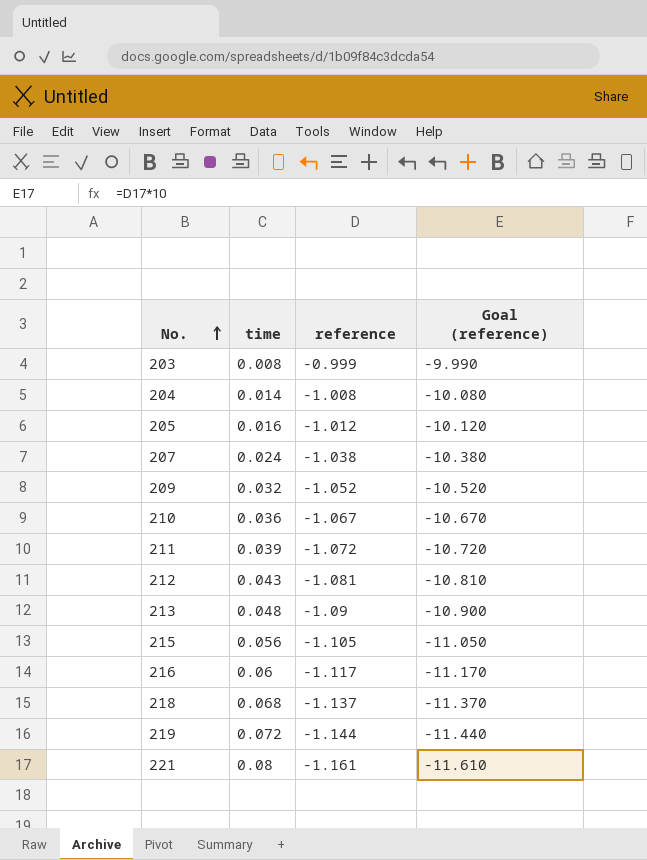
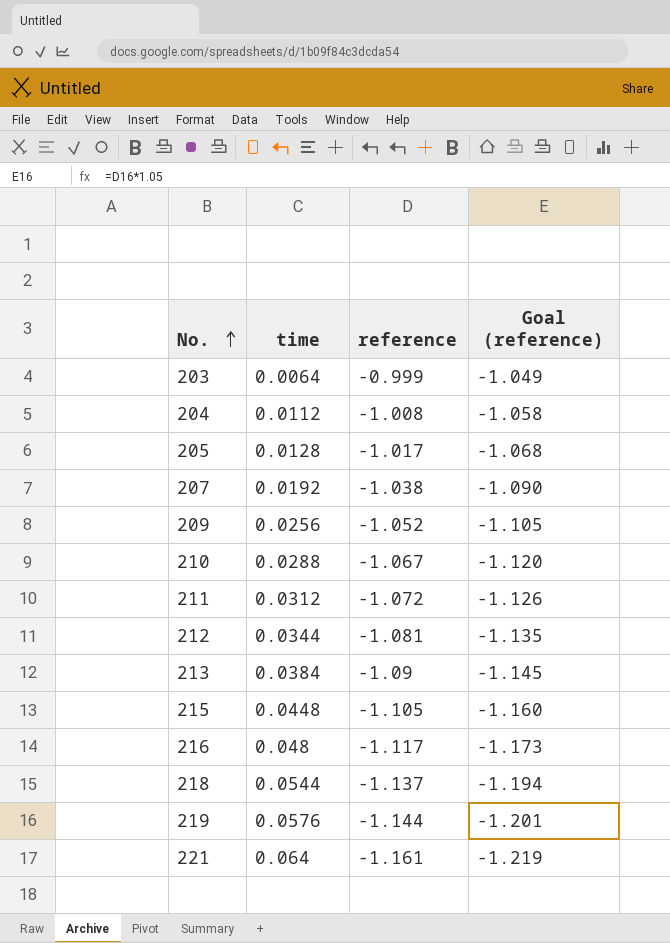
column Goal (reference) | formula: [reference] * 10 -> [reference] * 1.05
203 | time: 0.008 -> 0.0064
204 | time: 0.014 -> 0.0112
205 | time: 0.016 -> 0.0128
205 | reference: -1.012 -> -1.017
207 | time: 0.024 -> 0.0192
209 | time: 0.032 -> 0.0256
210 | time: 0.036 -> 0.0288
211 | time: 0.039 -> 0.0312
212 | time: 0.043 -> 0.0344
213 | time: 0.048 -> 0.0384
215 | time: 0.056 -> 0.0448
216 | time: 0.06 -> 0.048
218 | time: 0.068 -> 0.0544
219 | time: 0.072 -> 0.0576
221 | time: 0.08 -> 0.064

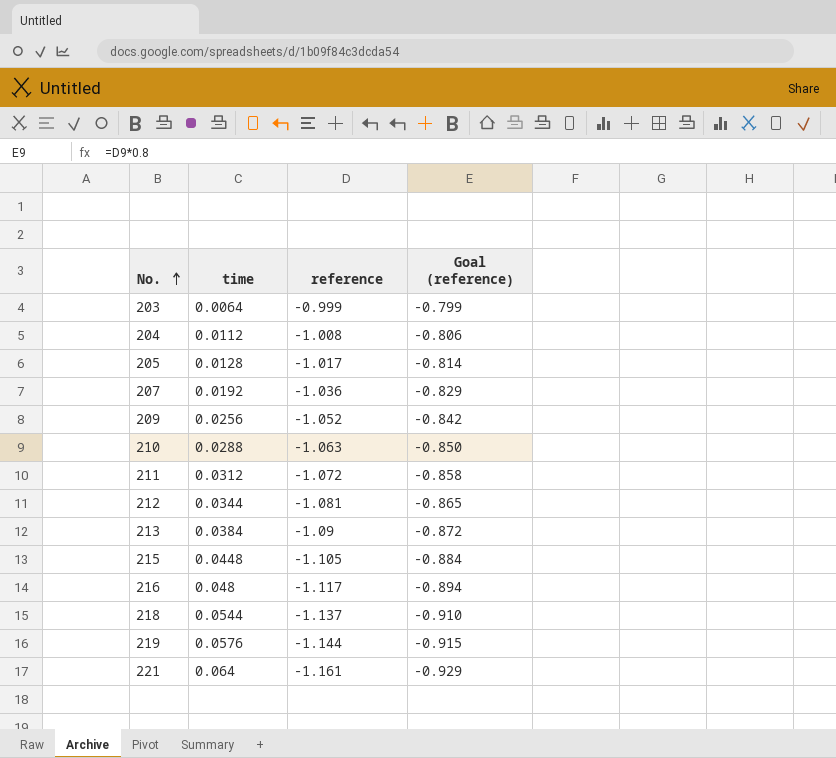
column Goal (reference) | formula: [reference] * 1.05 -> [reference] * 0.8
207 | reference: -1.038 -> -1.036
210 | reference: -1.067 -> -1.063

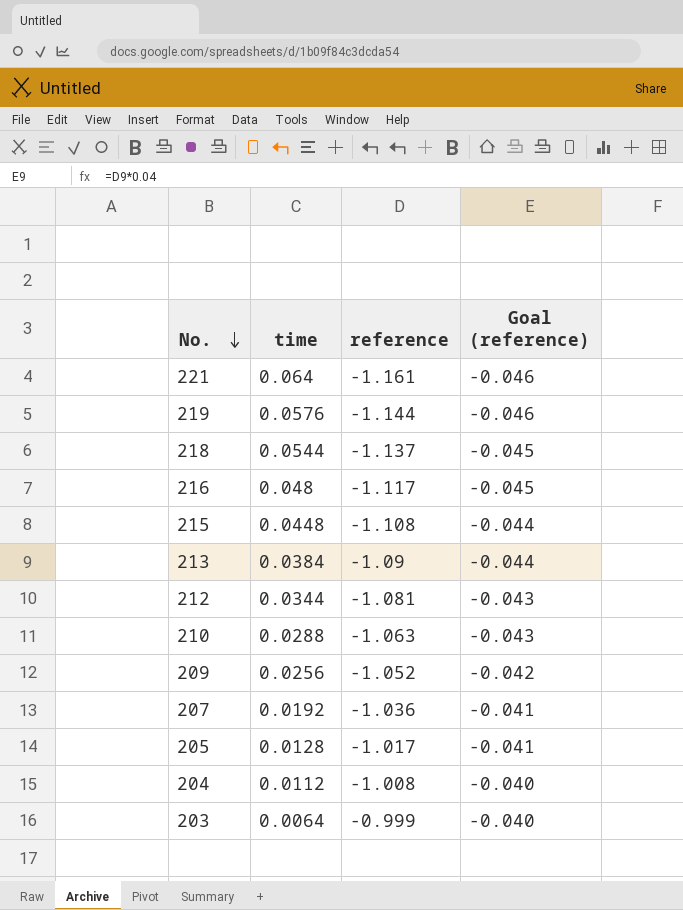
row order: No. ascending -> No. descending
column Goal (reference) | formula: [reference] * 0.8 -> [reference] * 0.04
row 211: 0.0312 | -1.072 | -0.858 -> none
215 | reference: -1.105 -> -1.108

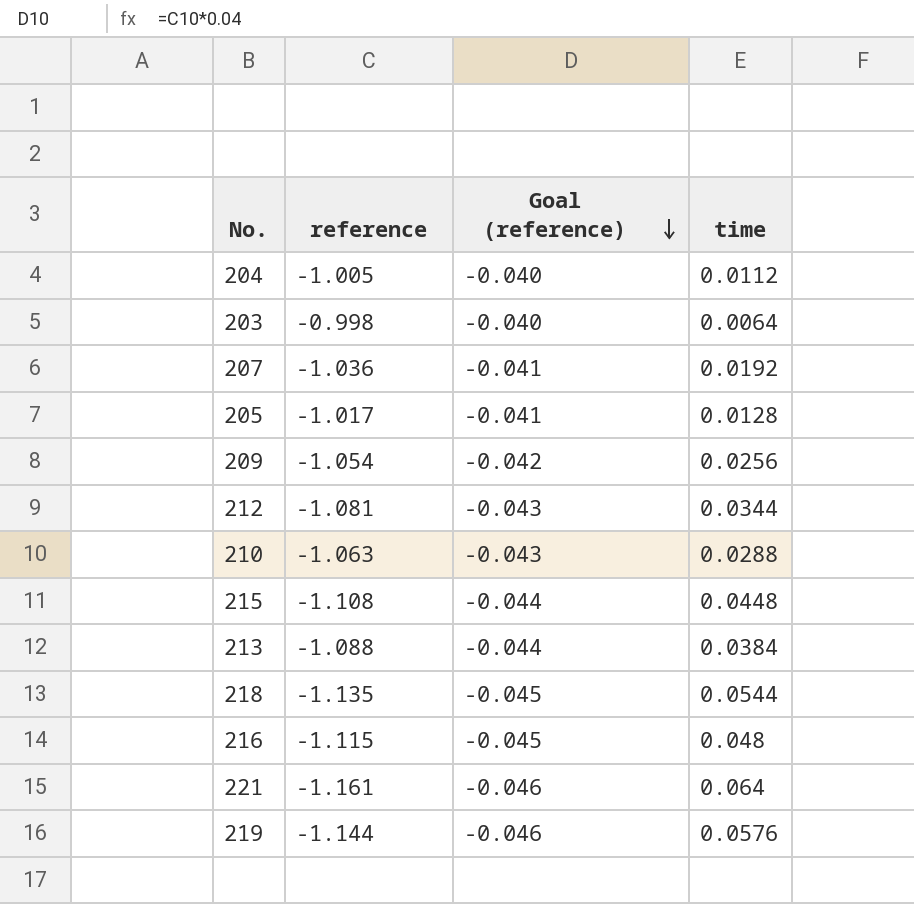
row order: No. descending -> Goal (reference) descending
column time | position: 2 -> 4
204 | reference: -1.008 -> -1.005
203 | reference: -0.999 -> -0.998
209 | reference: -1.052 -> -1.054
213 | reference: -1.09 -> -1.088
218 | reference: -1.137 -> -1.135
216 | reference: -1.117 -> -1.115

